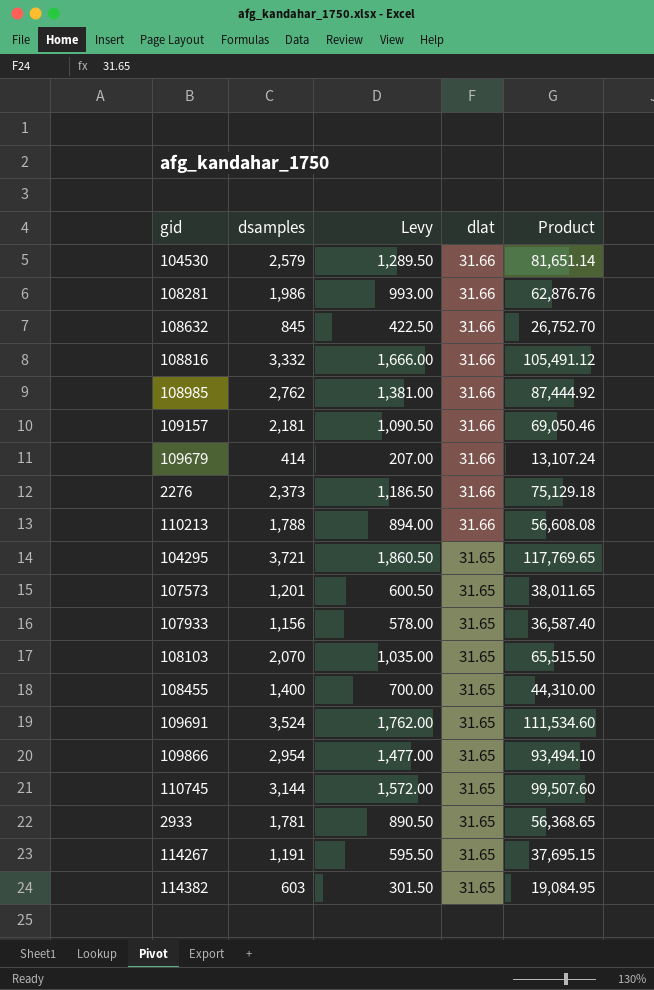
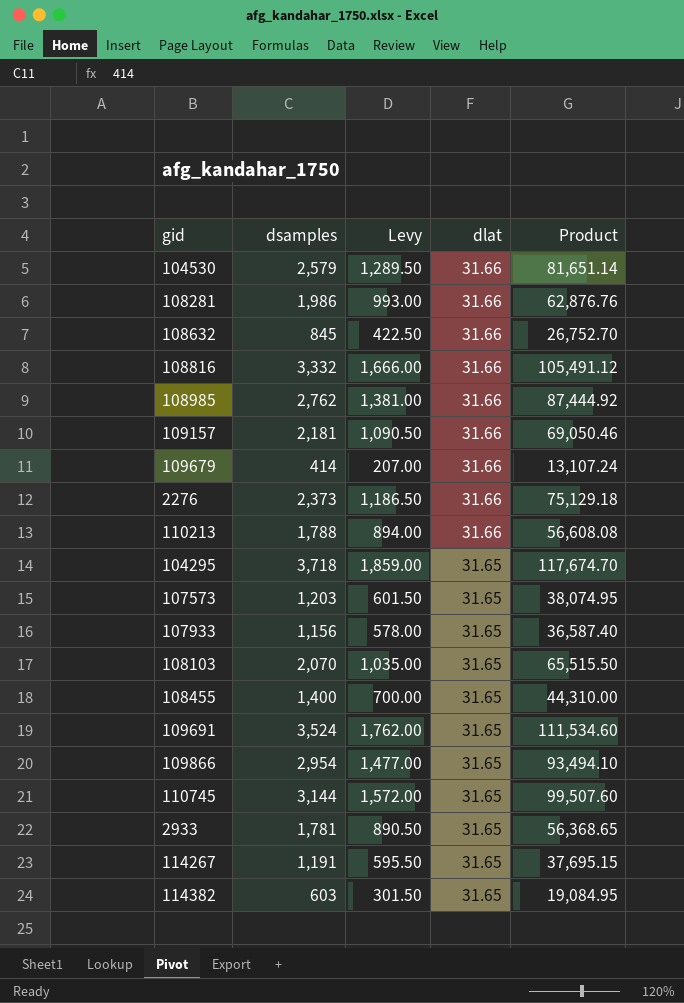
104295 | dsamples: 3,721 -> 3,718
104295 | Levy: 1,860.50 -> 1,859.00
104295 | Product: 117,769.65 -> 117,674.70
107573 | dsamples: 1,201 -> 1,203
107573 | Levy: 600.50 -> 601.50
107573 | Product: 38,011.65 -> 38,074.95

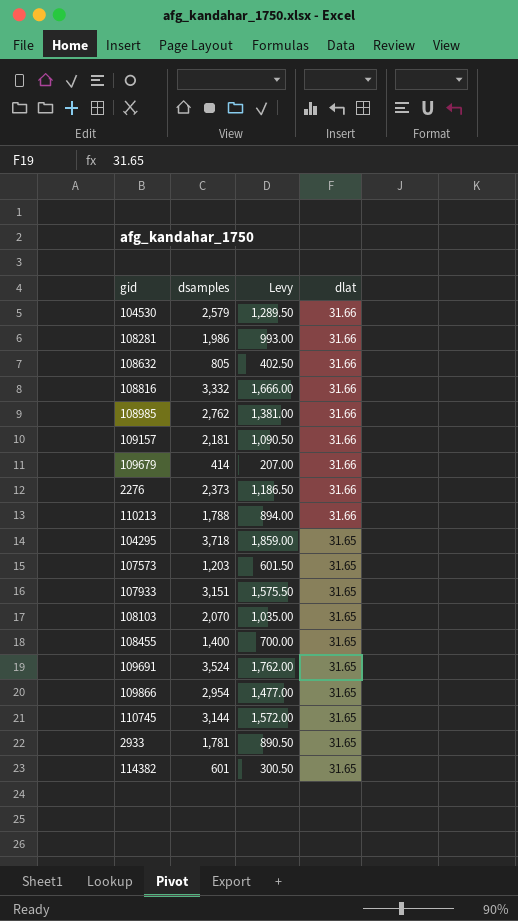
column Product | formula: [dsamples] * [dlat] -> none
row 114267: 1,191 | 595.50 | 31.65 | 37,695.15 -> none
108632 | dsamples: 845 -> 805
108632 | Levy: 422.50 -> 402.50
107933 | dsamples: 1,156 -> 3,151
107933 | Levy: 578.00 -> 1,575.50
114382 | dsamples: 603 -> 601
114382 | Levy: 301.50 -> 300.50

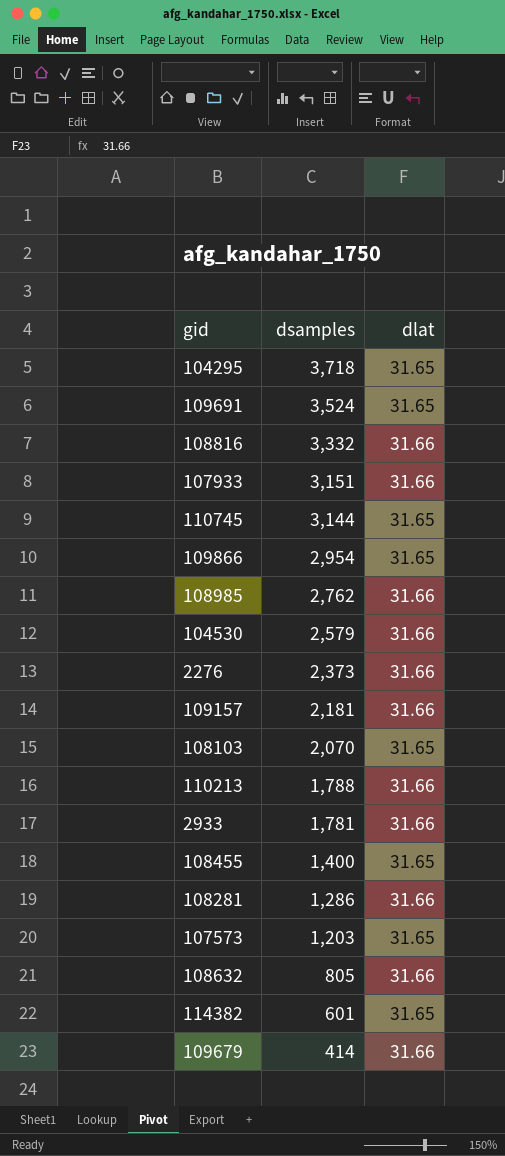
row order: dlat descending -> dsamples descending
column Levy | formula: [dsamples] * 0.5 -> none
107933 | dlat: 31.65 -> 31.66
2933 | dlat: 31.65 -> 31.66
108281 | dsamples: 1,986 -> 1,286

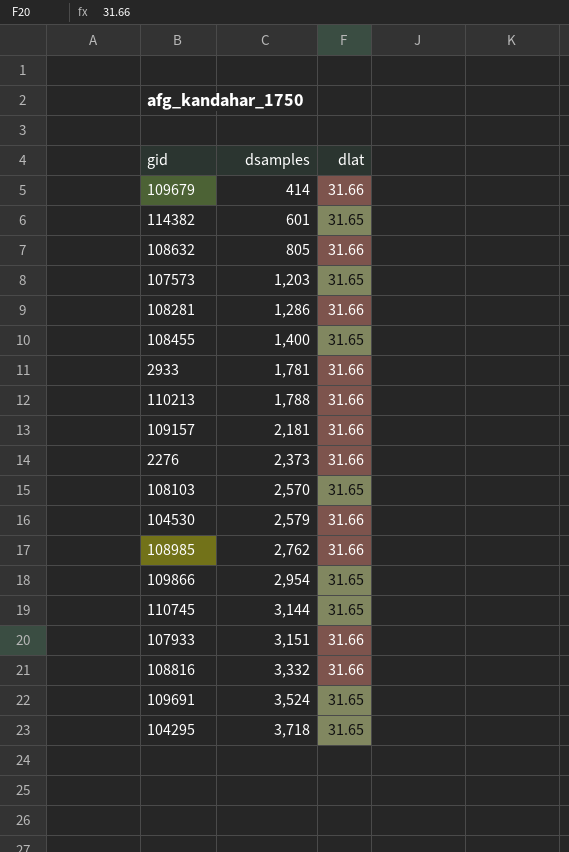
row order: dsamples descending -> dsamples ascending
108103 | dsamples: 2,070 -> 2,570

